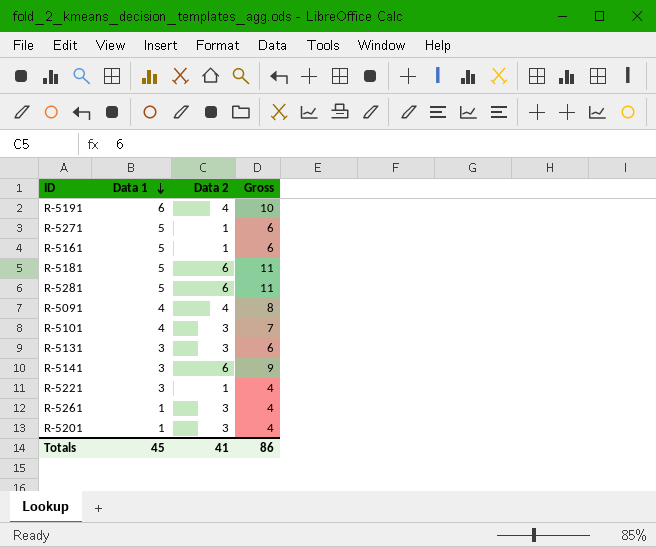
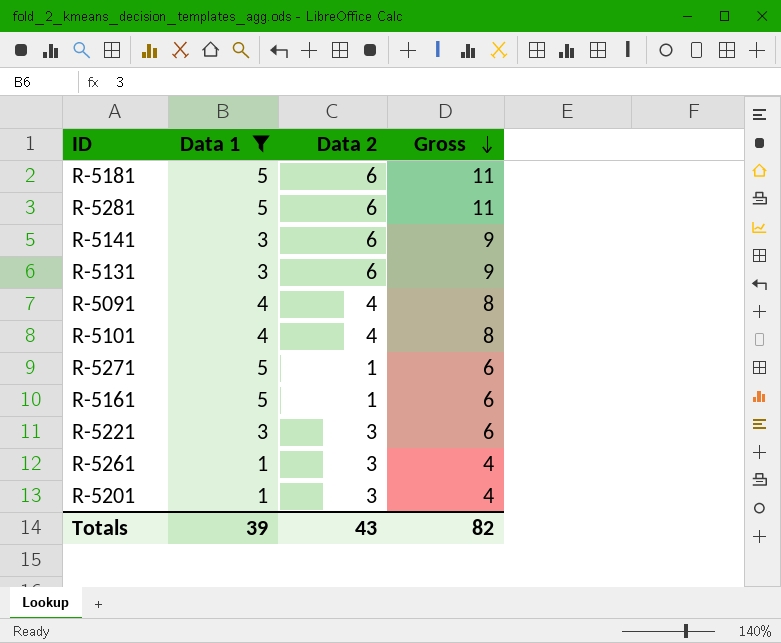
filter: none -> Data 1 != 6
row order: Data 1 descending -> Gross descending
R-5131 | Data 2: 3 -> 6
R-5131 | Gross: 6 -> 9
R-5101 | Data 2: 3 -> 4
R-5101 | Gross: 7 -> 8
R-5221 | Data 2: 1 -> 3
R-5221 | Gross: 4 -> 6
Totals | Data 1: 45 -> 39
Totals | Data 2: 41 -> 43
Totals | Gross: 86 -> 82

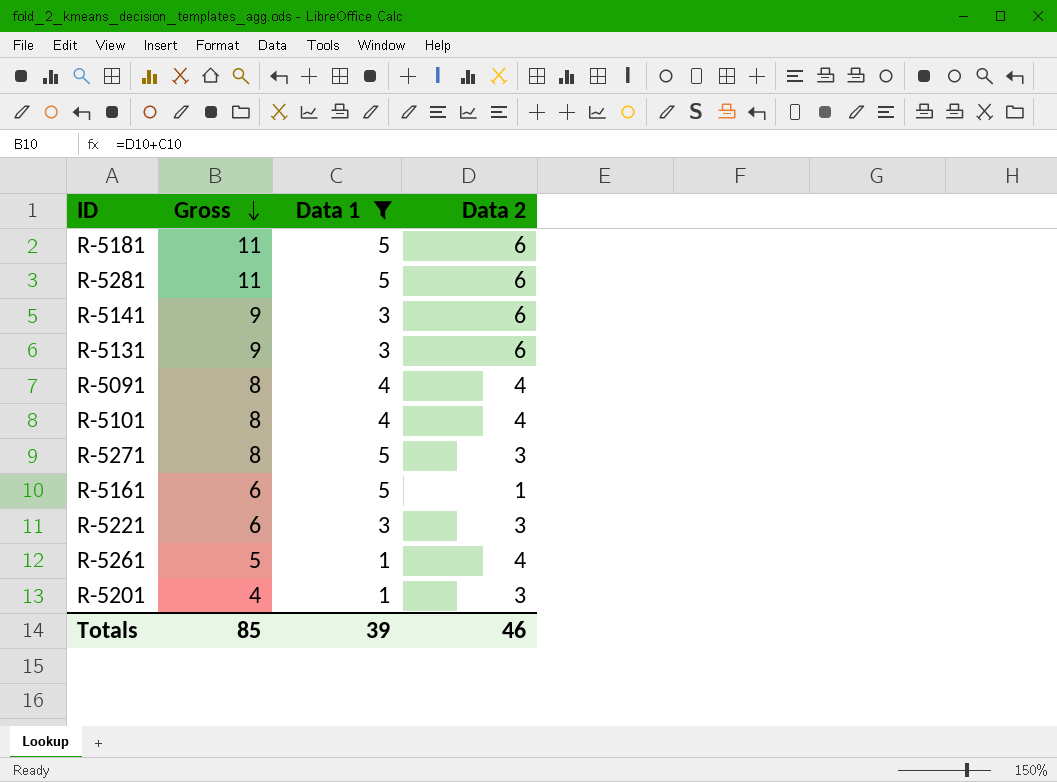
column Gross | position: 4 -> 2
R-5271 | Gross: 6 -> 8
R-5271 | Data 2: 1 -> 3
R-5261 | Gross: 4 -> 5
R-5261 | Data 2: 3 -> 4
Totals | Gross: 82 -> 85
Totals | Data 2: 43 -> 46

